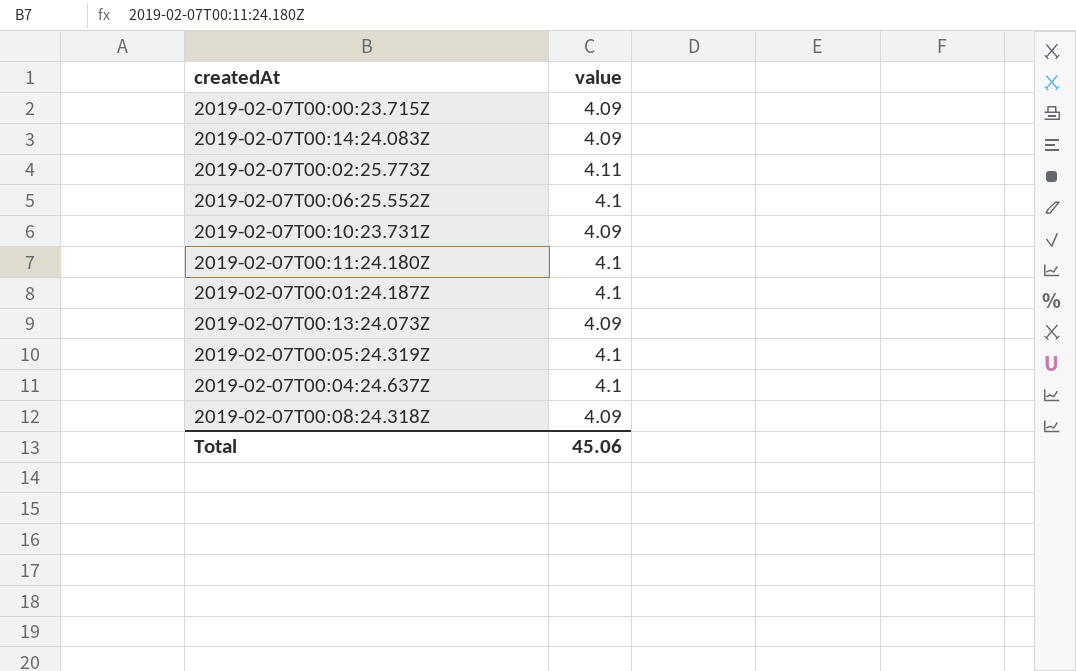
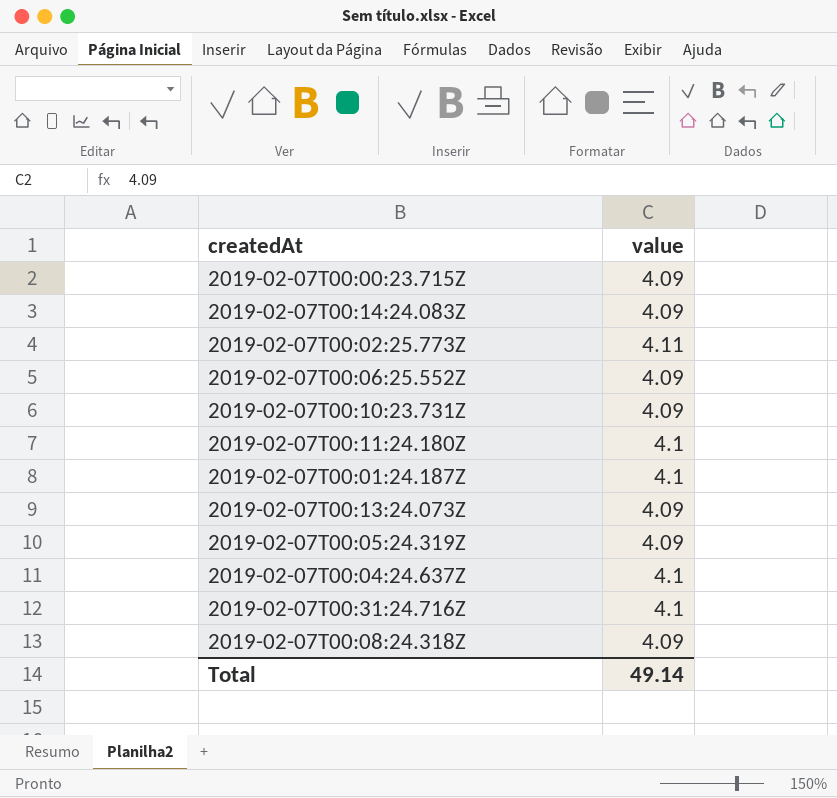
2019-02-07T00:06:25.552Z | value: 4.1 -> 4.09
2019-02-07T00:05:24.319Z | value: 4.1 -> 4.09
row 2019-02-07T00:31:24.716Z: none -> 4.1
Total | value: 45.06 -> 49.14

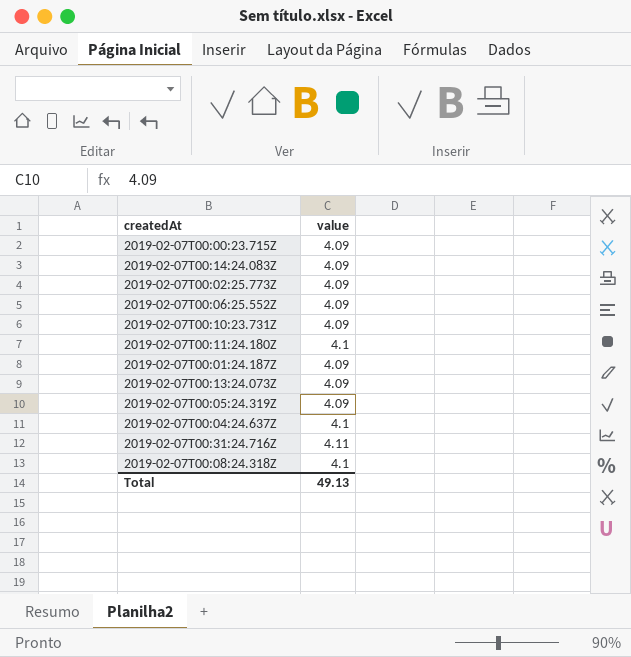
2019-02-07T00:02:25.773Z | value: 4.11 -> 4.09
2019-02-07T00:01:24.187Z | value: 4.1 -> 4.09
2019-02-07T00:31:24.716Z | value: 4.1 -> 4.11
2019-02-07T00:08:24.318Z | value: 4.09 -> 4.1
Total | value: 49.14 -> 49.13

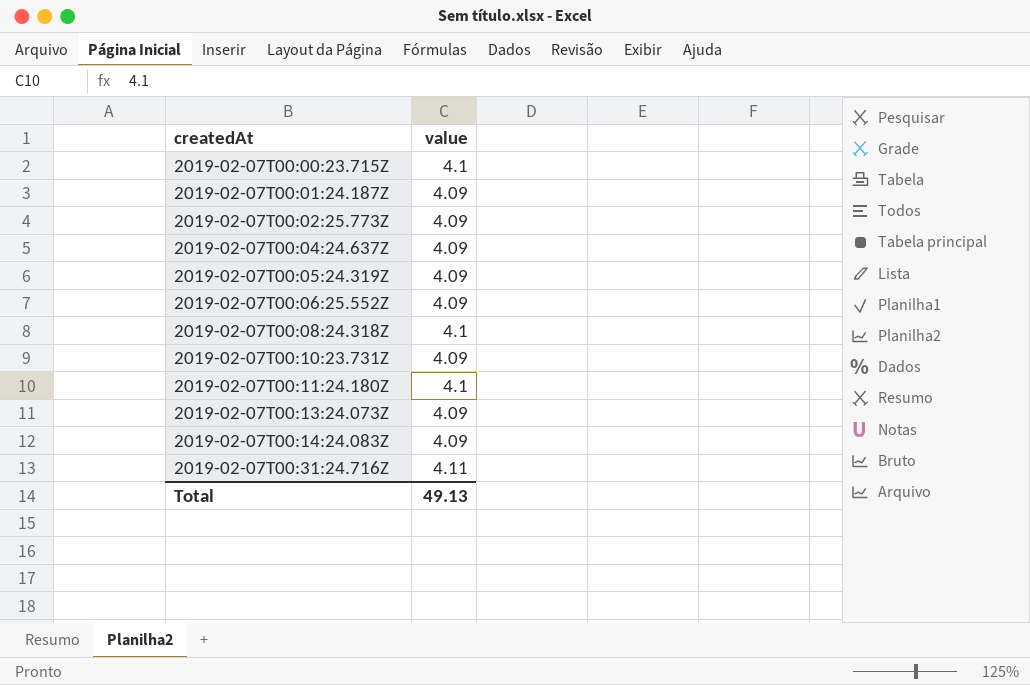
row order: none -> createdAt ascending
2019-02-07T00:00:23.715Z | value: 4.09 -> 4.1
2019-02-07T00:04:24.637Z | value: 4.1 -> 4.09

